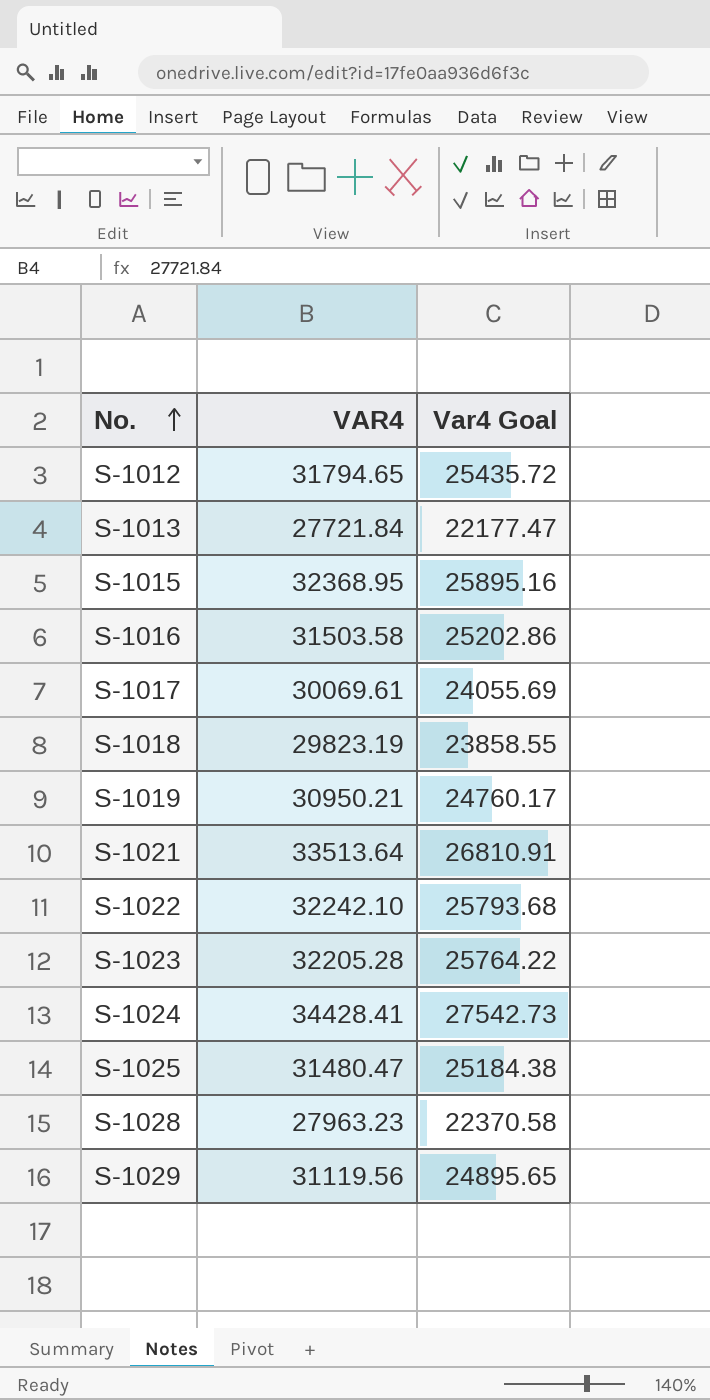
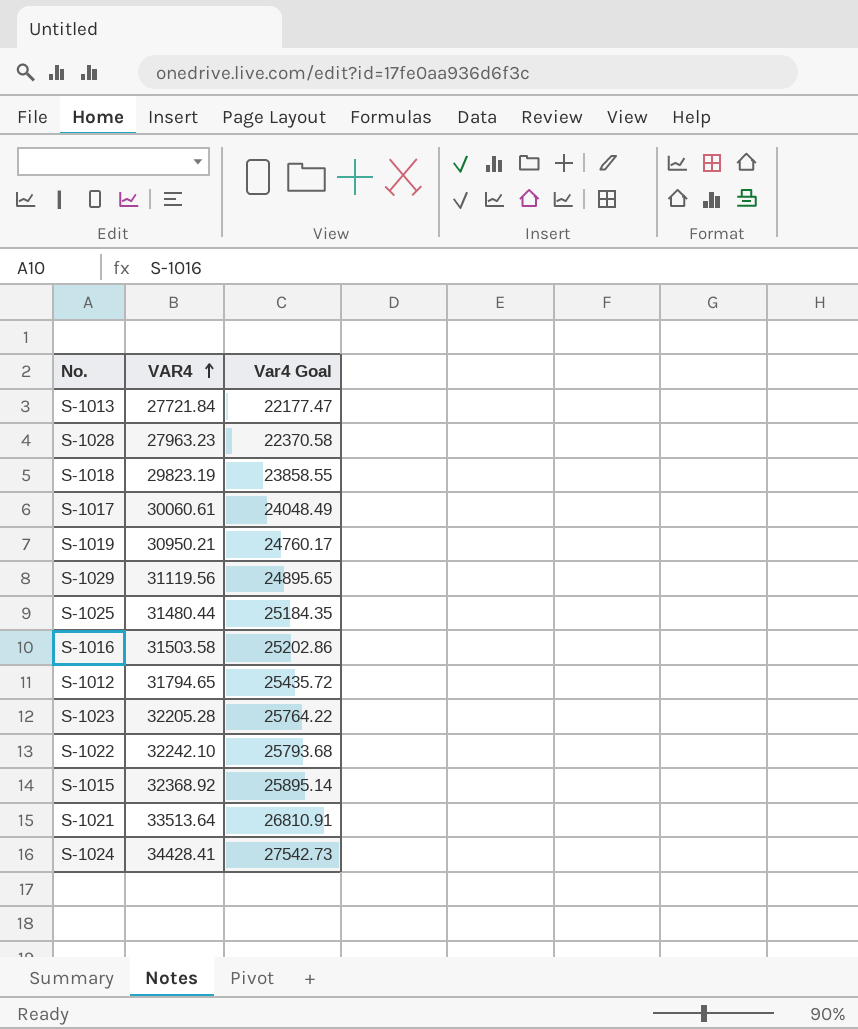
row order: No. ascending -> VAR4 ascending
S-1017 | VAR4: 30069.61 -> 30060.61
S-1017 | Var4 Goal: 24055.69 -> 24048.49
S-1025 | VAR4: 31480.47 -> 31480.44
S-1025 | Var4 Goal: 25184.38 -> 25184.35
S-1015 | VAR4: 32368.95 -> 32368.92
S-1015 | Var4 Goal: 25895.16 -> 25895.14

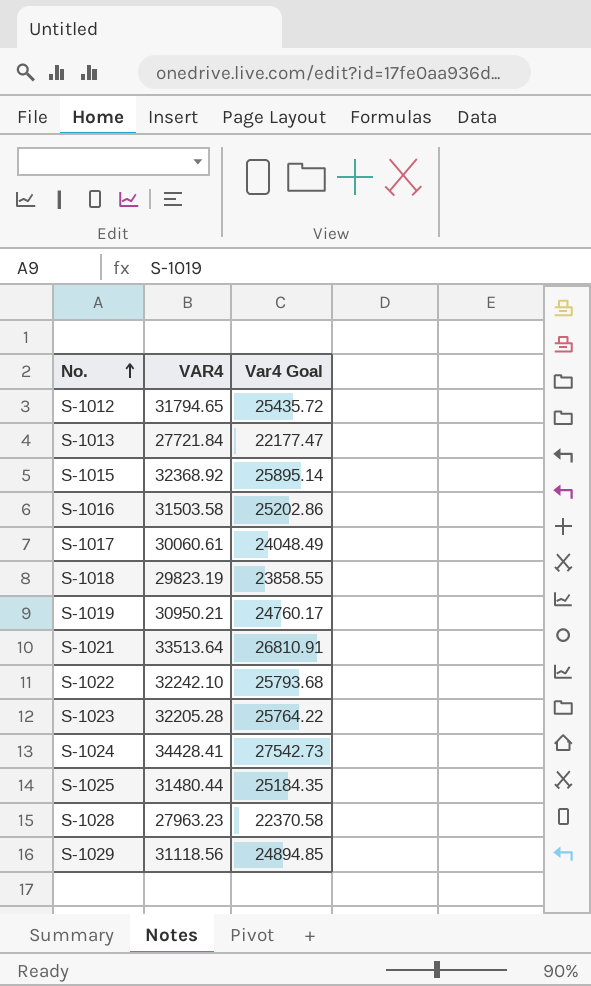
row order: VAR4 ascending -> No. ascending
S-1029 | VAR4: 31119.56 -> 31118.56
S-1029 | Var4 Goal: 24895.65 -> 24894.85

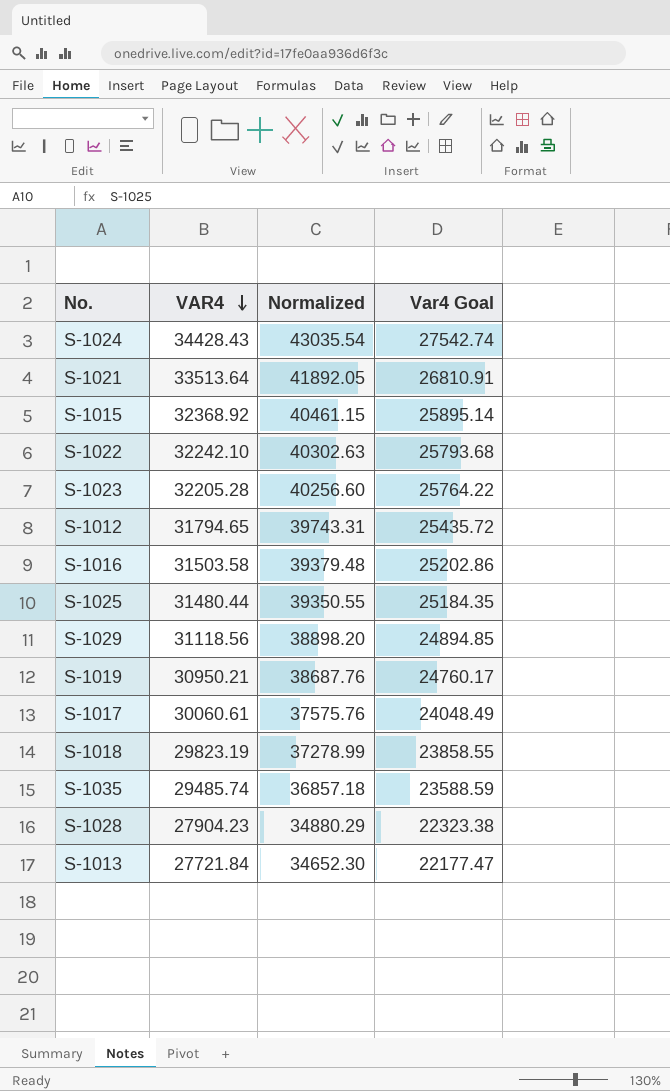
row order: No. ascending -> VAR4 descending
column Normalized | formula: none -> [VAR4] * 1.25
S-1024 | VAR4: 34428.41 -> 34428.43
S-1024 | Var4 Goal: 27542.73 -> 27542.74
row S-1035: none -> 29485.74 | 36857.18 | 23588.59
S-1028 | VAR4: 27963.23 -> 27904.23
S-1028 | Var4 Goal: 22370.58 -> 22323.38

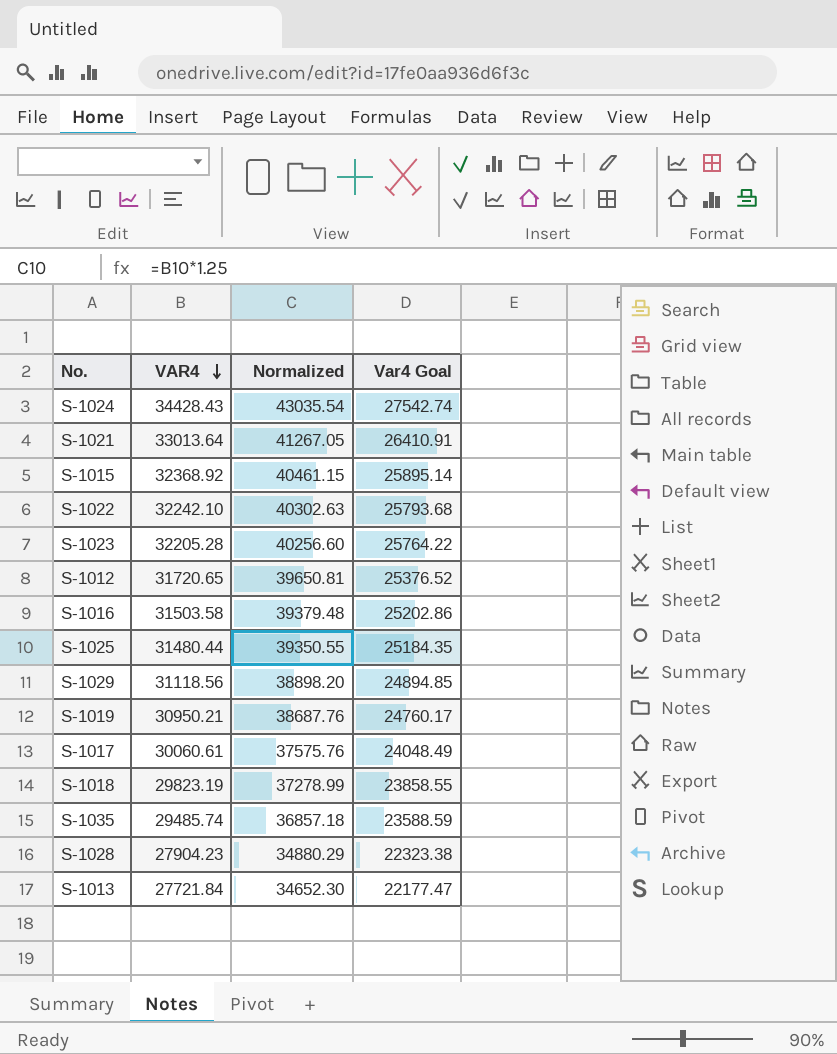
S-1021 | VAR4: 33513.64 -> 33013.64
S-1021 | Normalized: 41892.05 -> 41267.05
S-1021 | Var4 Goal: 26810.91 -> 26410.91
S-1012 | VAR4: 31794.65 -> 31720.65
S-1012 | Normalized: 39743.31 -> 39650.81
S-1012 | Var4 Goal: 25435.72 -> 25376.52

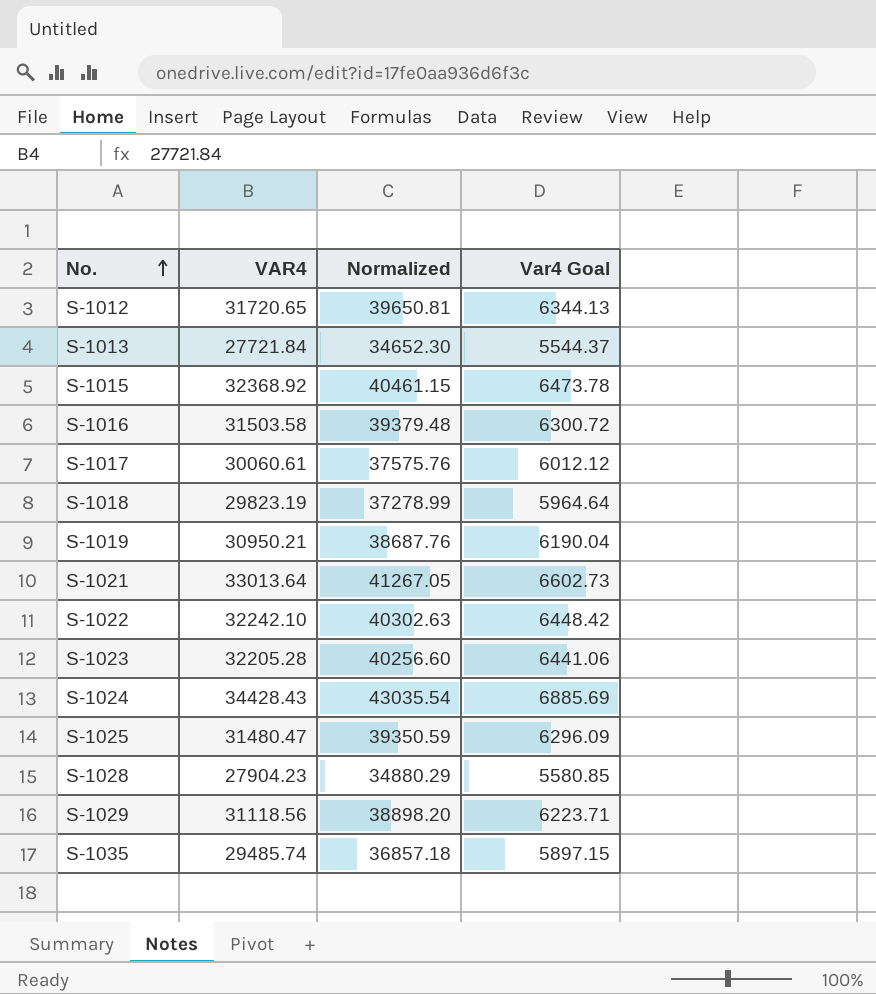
row order: VAR4 descending -> No. ascending
column Var4 Goal | formula: [VAR4] * 0.8 -> [VAR4] * 0.2
S-1025 | VAR4: 31480.44 -> 31480.47
S-1025 | Normalized: 39350.55 -> 39350.59

